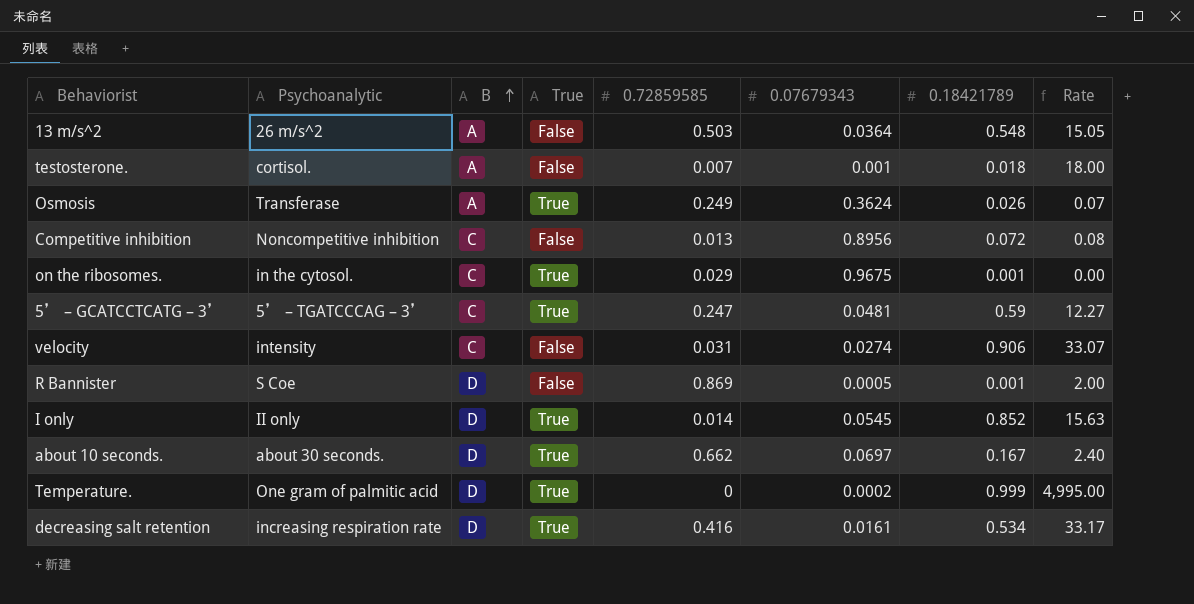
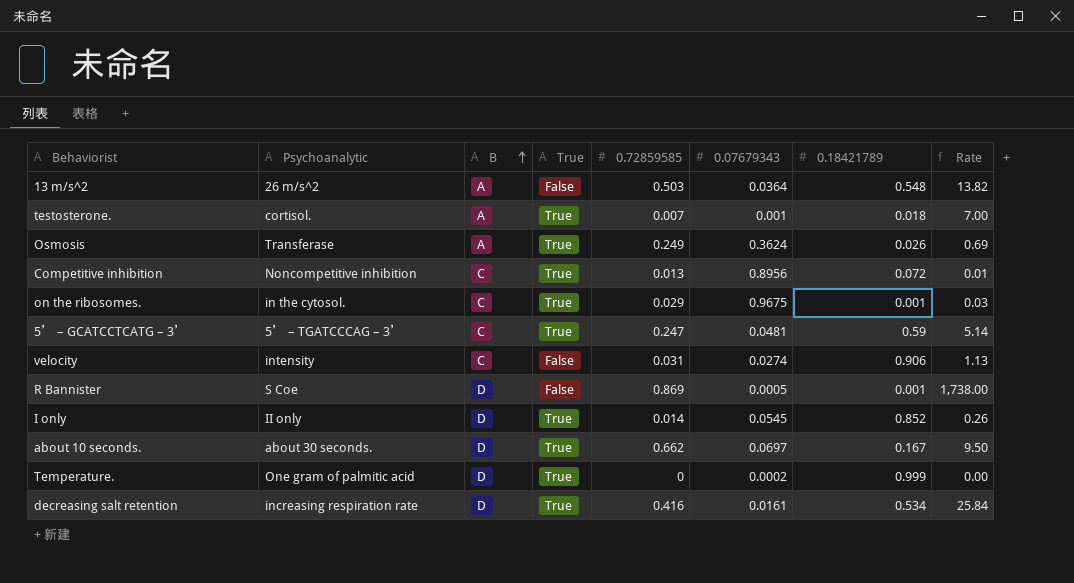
column Rate | formula: [0.18421789] / [0.07679343] -> [0.72859585] / [0.07679343]
testosterone. | True: False -> True
Competitive inhibition | True: False -> True

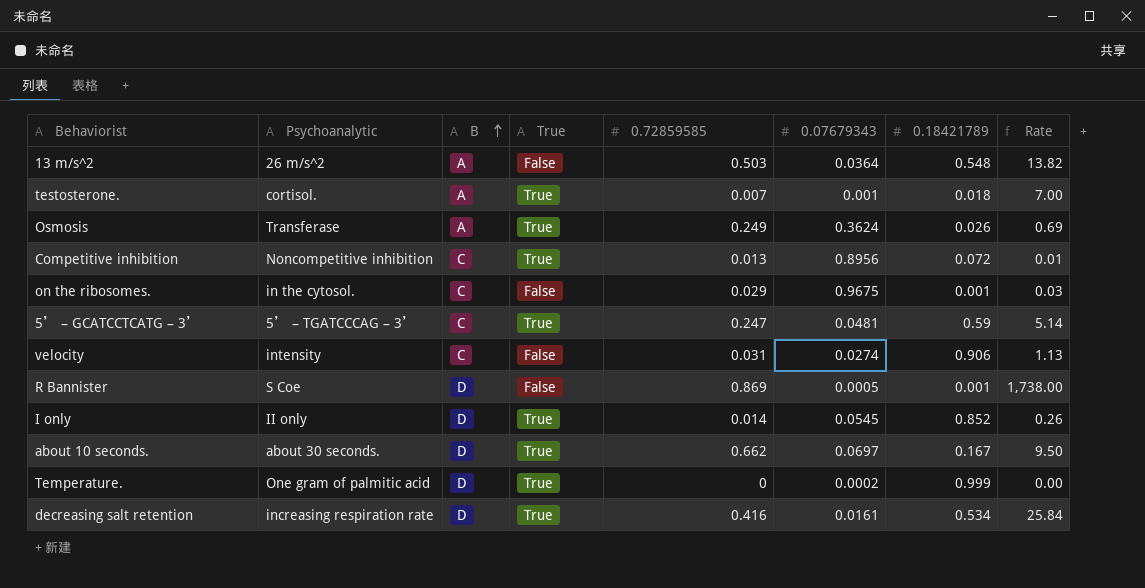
on the ribosomes. | True: True -> False

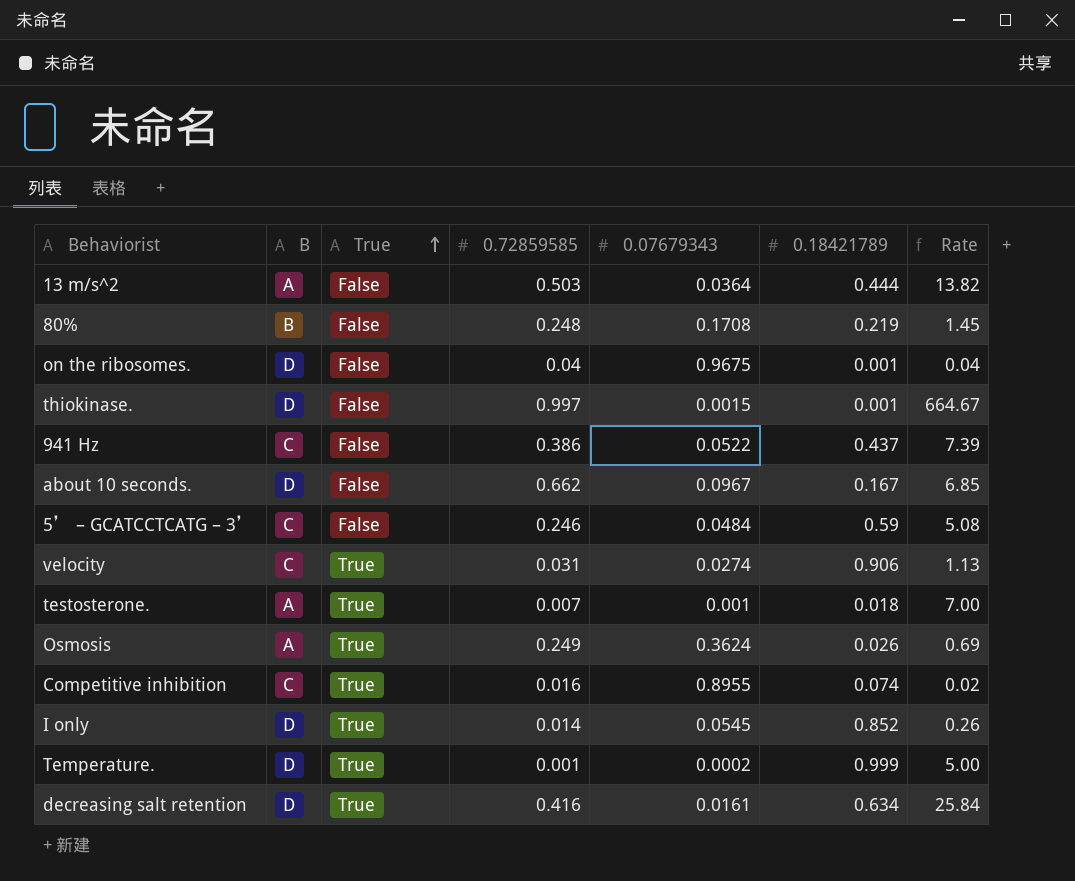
row order: B ascending -> True ascending
column Psychoanalytic | position: 2 -> none
row R Bannister: S Coe | D | False | 0.869 | 0.0005 | 0.001 | 1,738.00 -> none
13 m/s^2 | 0.18421789: 0.548 -> 0.444
row 80%: none -> B | False | 0.248 | 0.1708 | 0.219 | 1.45
on the ribosomes. | B: C -> D
on the ribosomes. | 0.72859585: 0.029 -> 0.04
on the ribosomes. | Rate: 0.03 -> 0.04
row thiokinase.: none -> D | False | 0.997 | 0.0015 | 0.001 | 664.67
row 941 Hz: none -> C | False | 0.386 | 0.0522 | 0.437 | 7.39
about 10 seconds. | True: True -> False
about 10 seconds. | 0.07679343: 0.0697 -> 0.0967
about 10 seconds. | Rate: 9.50 -> 6.85
5’ – GCATCCTCATG – 3’ | True: True -> False
5’ – GCATCCTCATG – 3’ | 0.72859585: 0.247 -> 0.246
5’ – GCATCCTCATG – 3’ | 0.07679343: 0.0481 -> 0.0484
5’ – GCATCCTCATG – 3’ | Rate: 5.14 -> 5.08
velocity | True: False -> True
Competitive inhibition | 0.72859585: 0.013 -> 0.016
Competitive inhibition | 0.07679343: 0.8956 -> 0.8955
Competitive inhibition | 0.18421789: 0.072 -> 0.074
Competitive inhibition | Rate: 0.01 -> 0.02
Temperature. | 0.72859585: 0 -> 0.001
Temperature. | Rate: 0.00 -> 5.00
decreasing salt retention | 0.18421789: 0.534 -> 0.634

